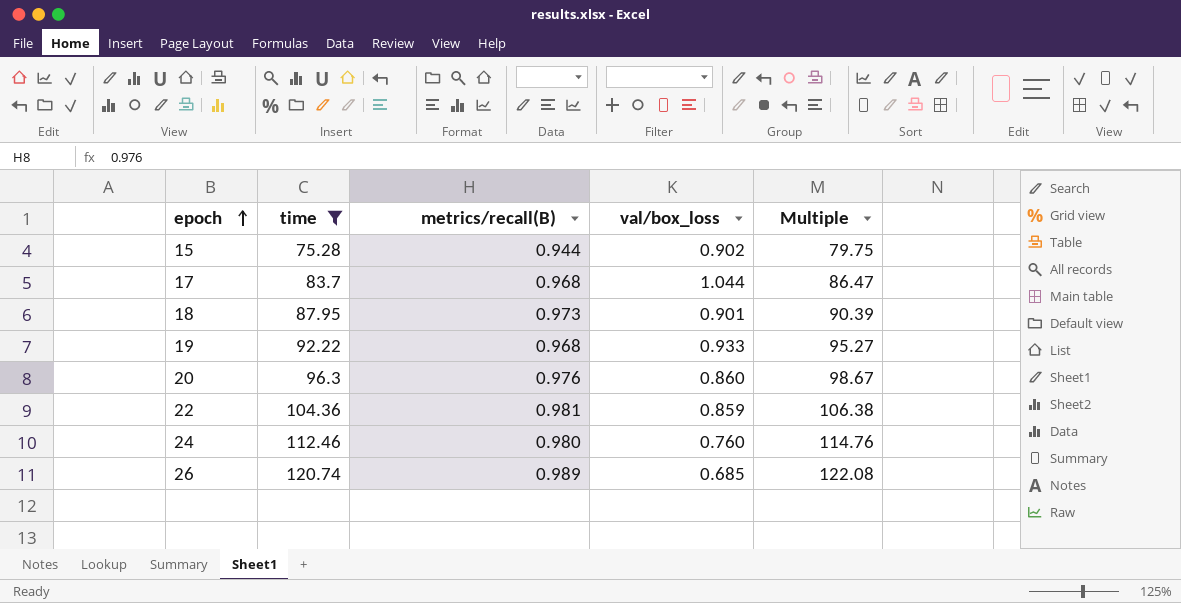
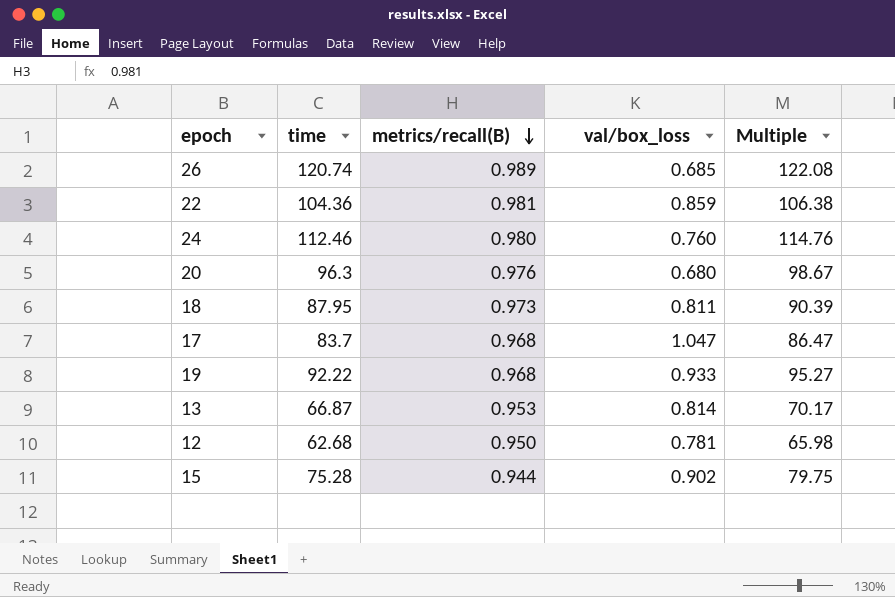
filter: time >= 75.28 -> none
row order: epoch ascending -> metrics/recall(B) descending
20 | val/box_loss: 0.860 -> 0.680
18 | val/box_loss: 0.901 -> 0.811
17 | val/box_loss: 1.044 -> 1.047

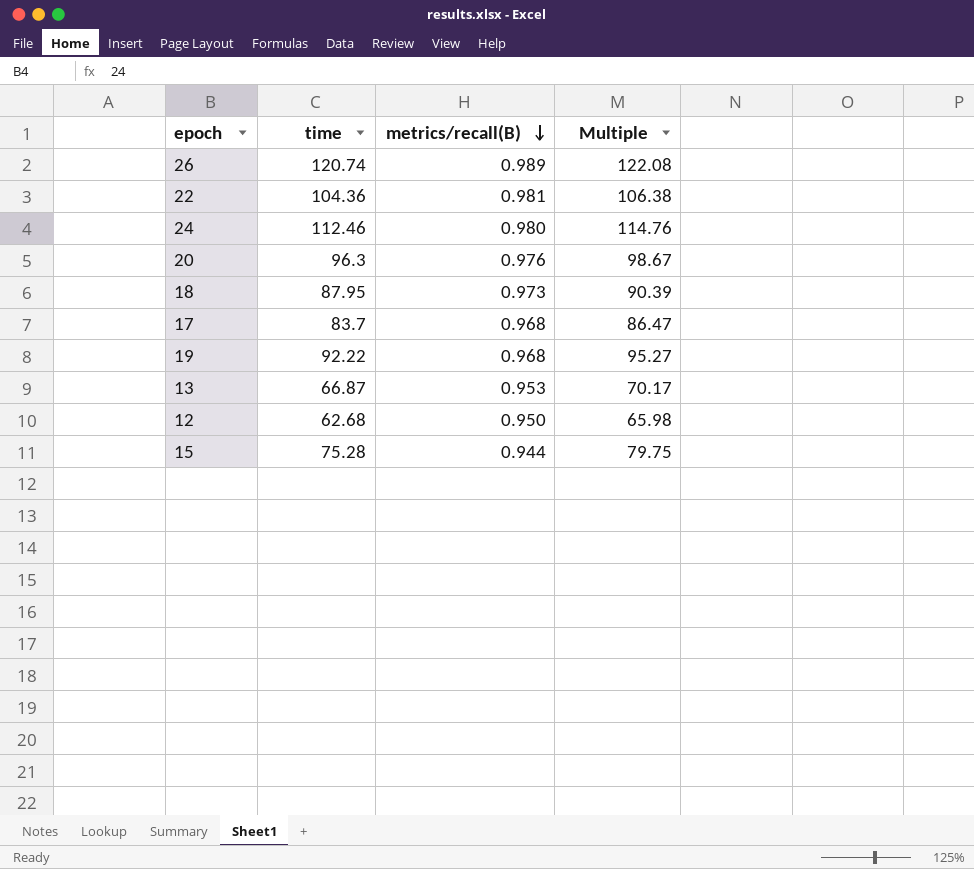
column val/box_loss | position: 4 -> none

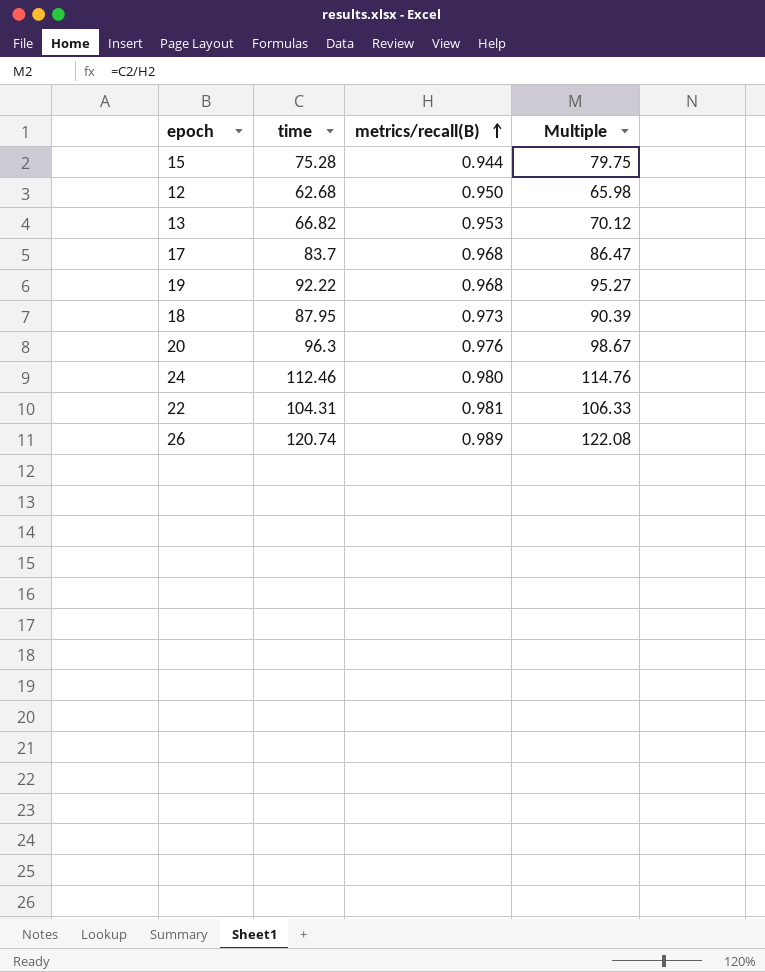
row order: metrics/recall(B) descending -> metrics/recall(B) ascending
13 | time: 66.87 -> 66.82
13 | Multiple: 70.17 -> 70.12
22 | time: 104.36 -> 104.31
22 | Multiple: 106.38 -> 106.33

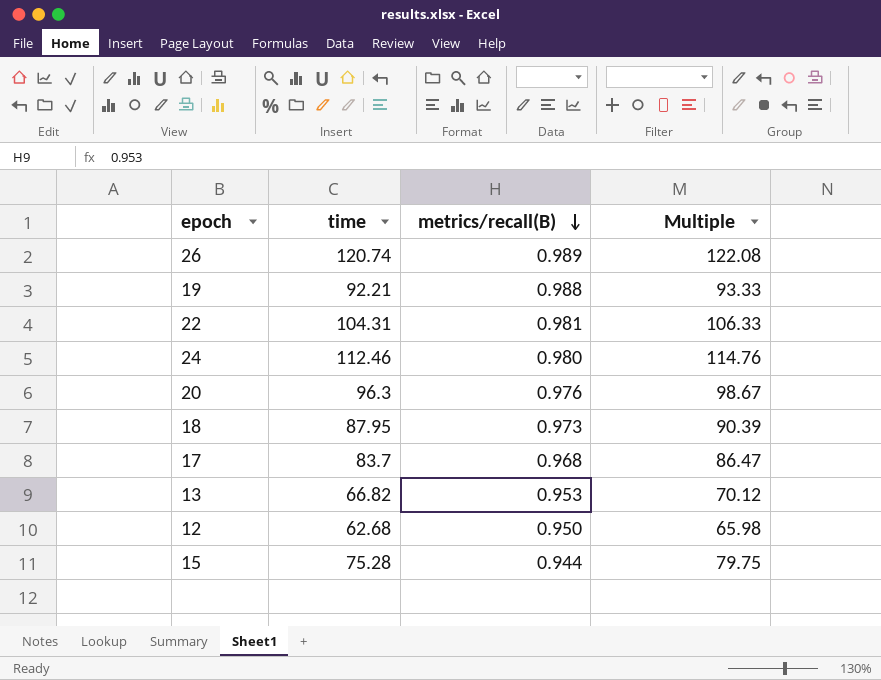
row order: metrics/recall(B) ascending -> metrics/recall(B) descending
19 | time: 92.22 -> 92.21
19 | metrics/recall(B): 0.968 -> 0.988
19 | Multiple: 95.27 -> 93.33

